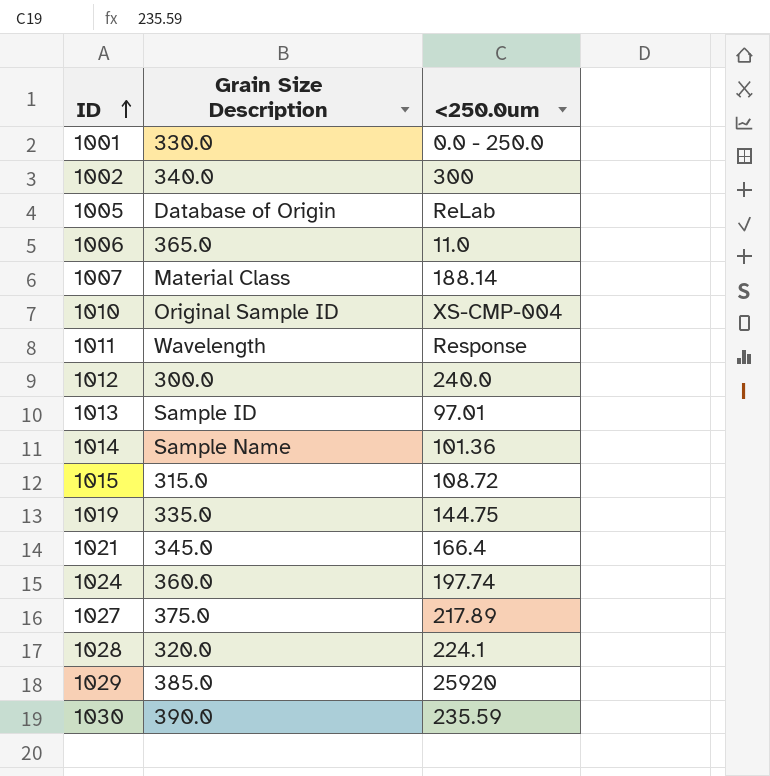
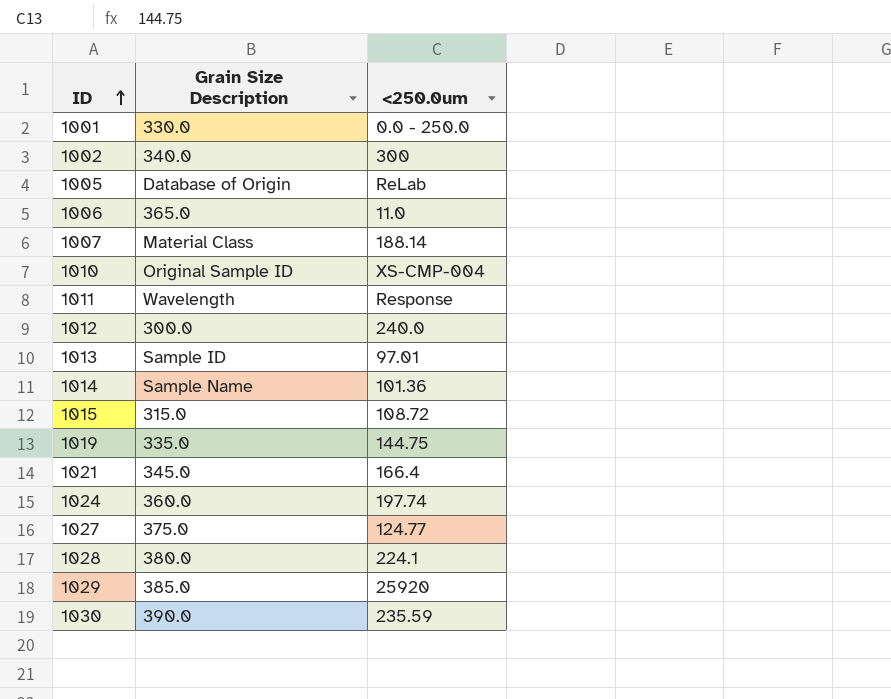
1027 | <250.0um: 217.89 -> 124.77
1028 | Grain Size Description: 320.0 -> 380.0

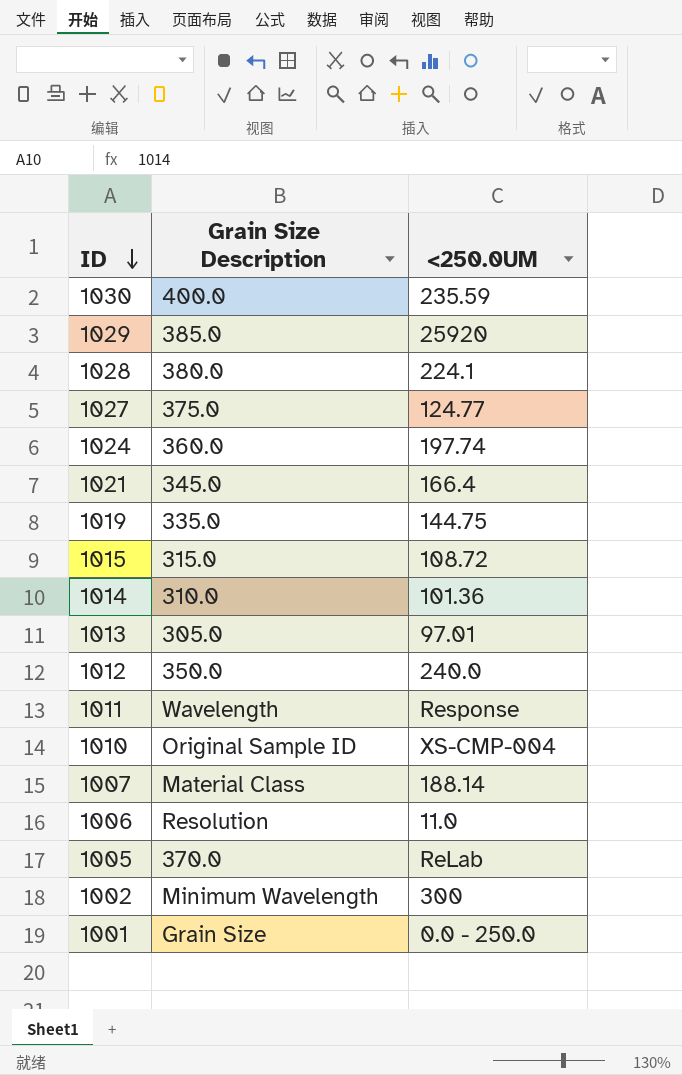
row order: ID ascending -> ID descending
column name: <250.0um -> <250.0UM
1030 | Grain Size Description: 390.0 -> 400.0
1014 | Grain Size Description: Sample Name -> 310.0
1013 | Grain Size Description: Sample ID -> 305.0
1012 | Grain Size Description: 300.0 -> 350.0
1006 | Grain Size Description: 365.0 -> Resolution
1005 | Grain Size Description: Database of Origin -> 370.0
1002 | Grain Size Description: 340.0 -> Minimum Wavelength
1001 | Grain Size Description: 330.0 -> Grain Size

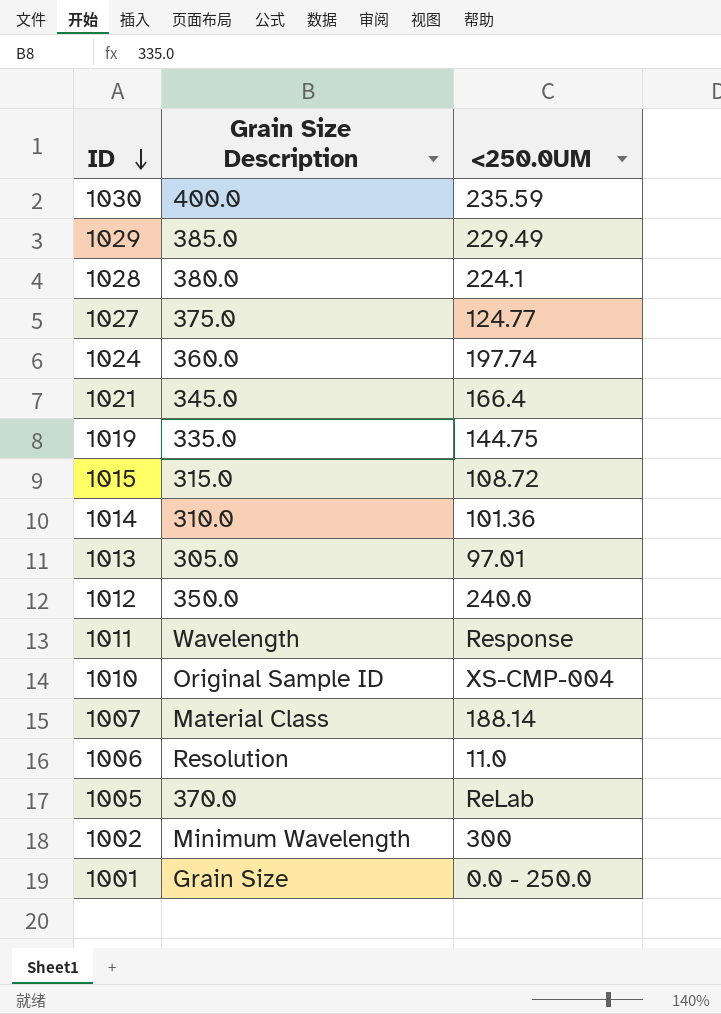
1029 | <250.0UM: 25920 -> 229.49

